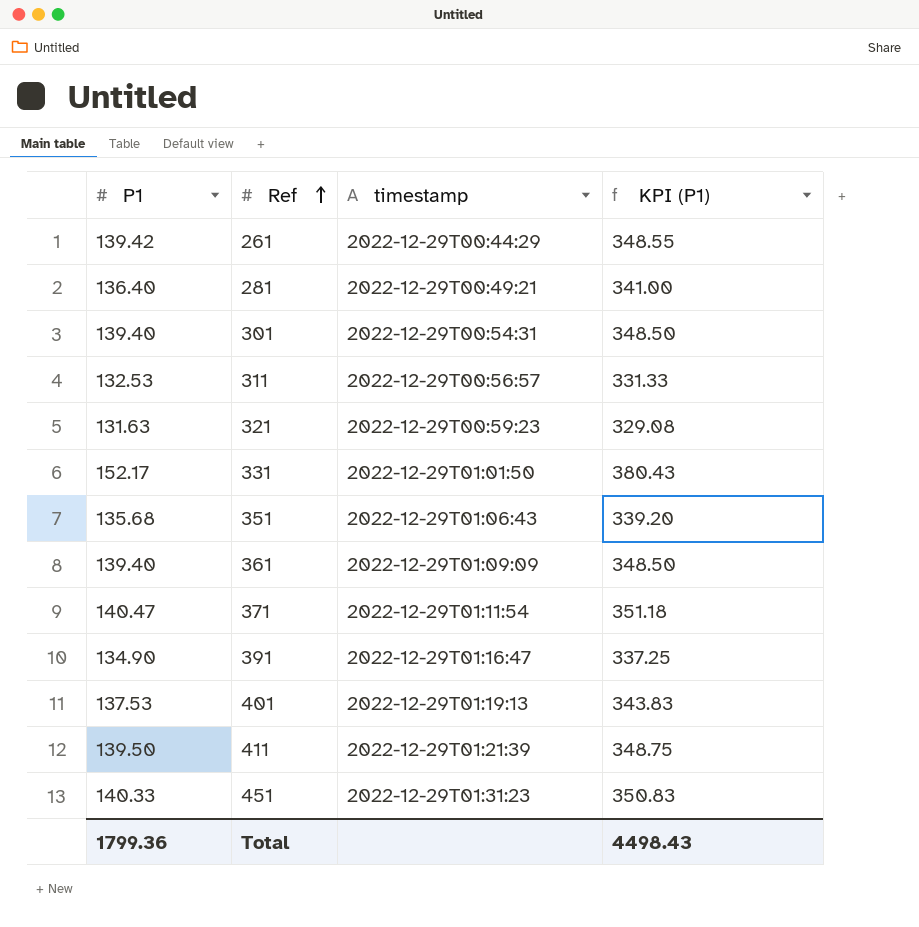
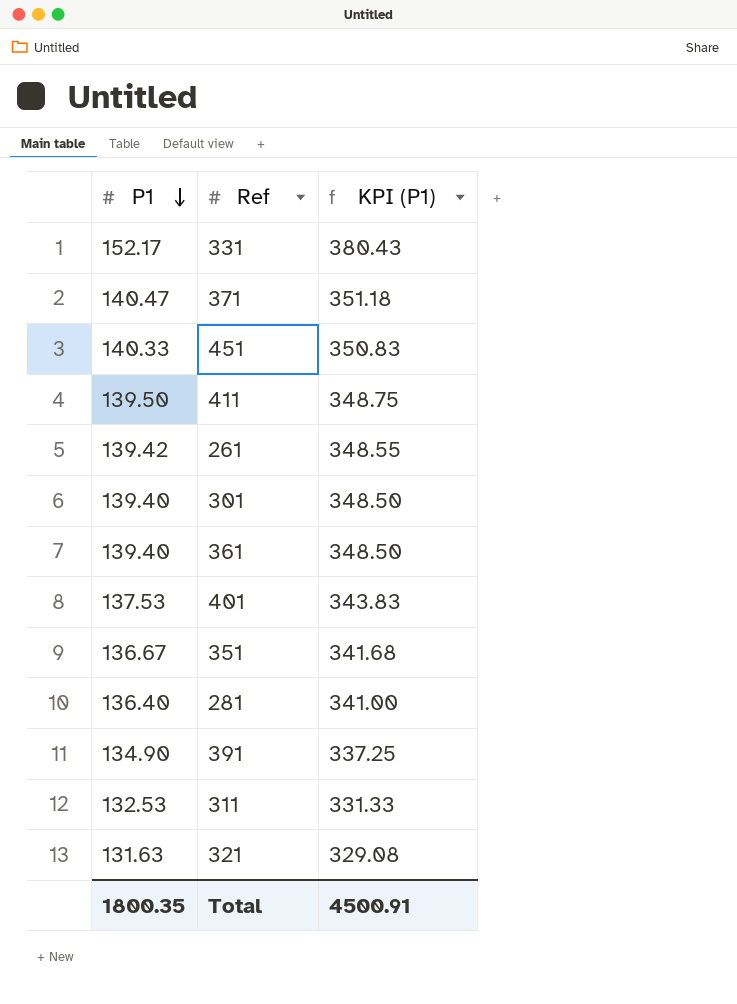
row order: Ref ascending -> P1 descending
column timestamp | position: 3 -> none
351 | P1: 135.68 -> 136.67
351 | KPI (P1): 339.20 -> 341.68
Total | P1: 1799.36 -> 1800.35
Total | KPI (P1): 4498.43 -> 4500.91

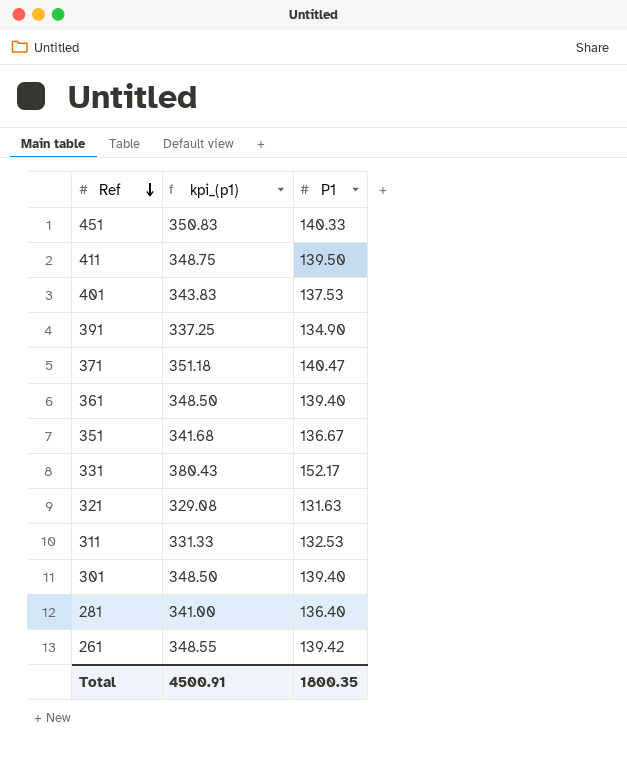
row order: P1 descending -> Ref descending
column name: KPI (P1) -> kpi_(p1)
column P1 | position: 1 -> 3

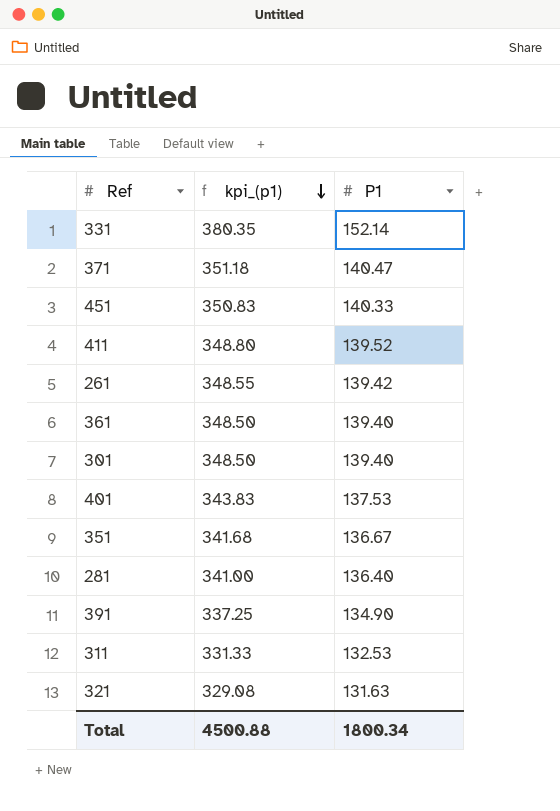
row order: Ref descending -> kpi_(p1) descending
331 | kpi_(p1): 380.43 -> 380.35
331 | P1: 152.17 -> 152.14
411 | kpi_(p1): 348.75 -> 348.80
411 | P1: 139.50 -> 139.52
Total | kpi_(p1): 4500.91 -> 4500.88
Total | P1: 1800.35 -> 1800.34

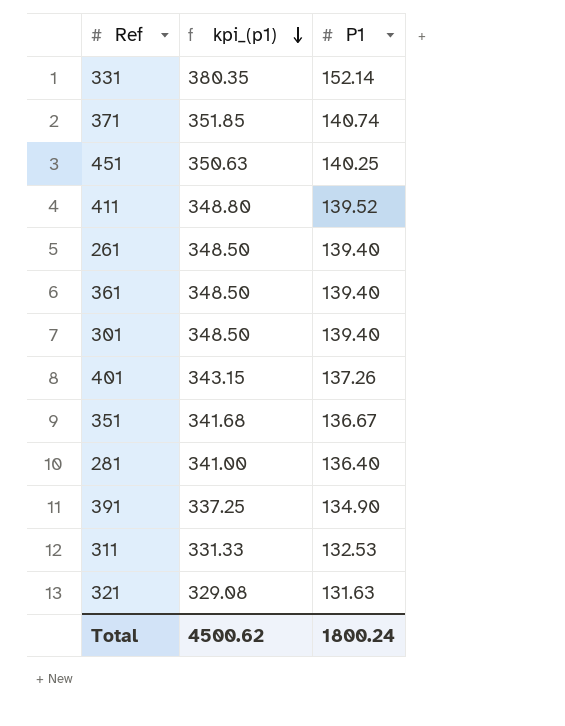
371 | kpi_(p1): 351.18 -> 351.85
371 | P1: 140.47 -> 140.74
451 | kpi_(p1): 350.83 -> 350.63
451 | P1: 140.33 -> 140.25
261 | kpi_(p1): 348.55 -> 348.50
261 | P1: 139.42 -> 139.40
401 | kpi_(p1): 343.83 -> 343.15
401 | P1: 137.53 -> 137.26
Total | kpi_(p1): 4500.88 -> 4500.62
Total | P1: 1800.34 -> 1800.24

